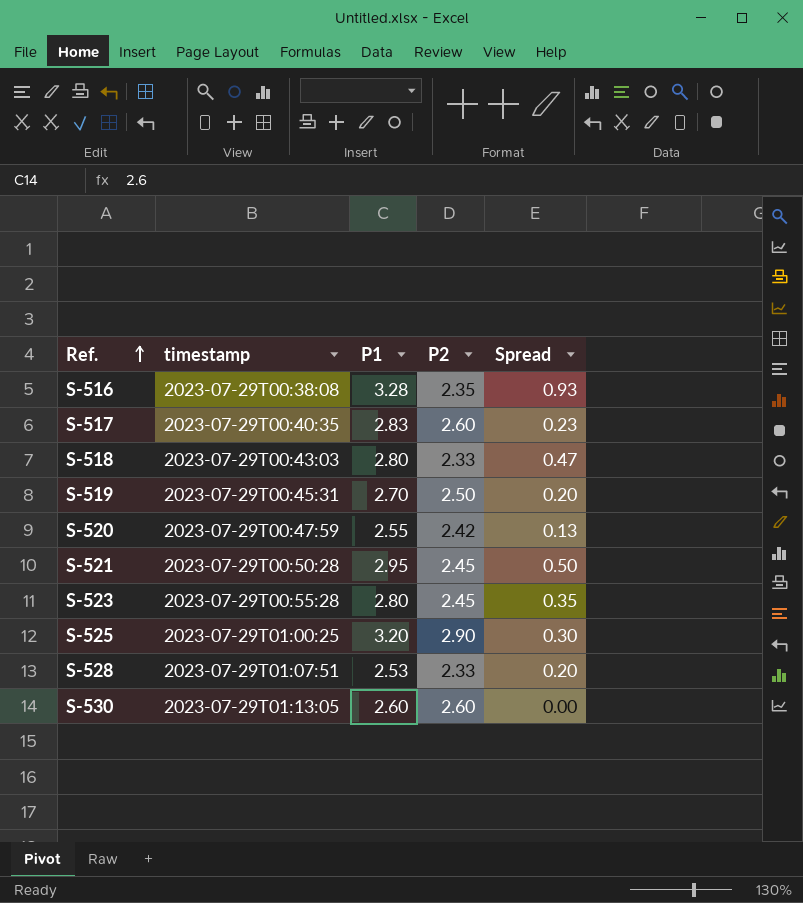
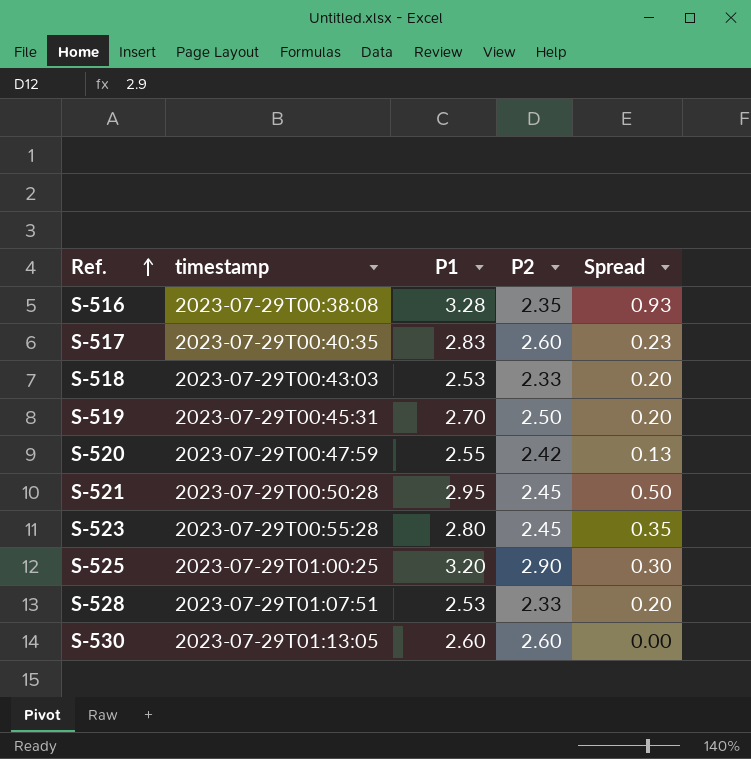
S-518 | P1: 2.80 -> 2.53
S-518 | Spread: 0.47 -> 0.20

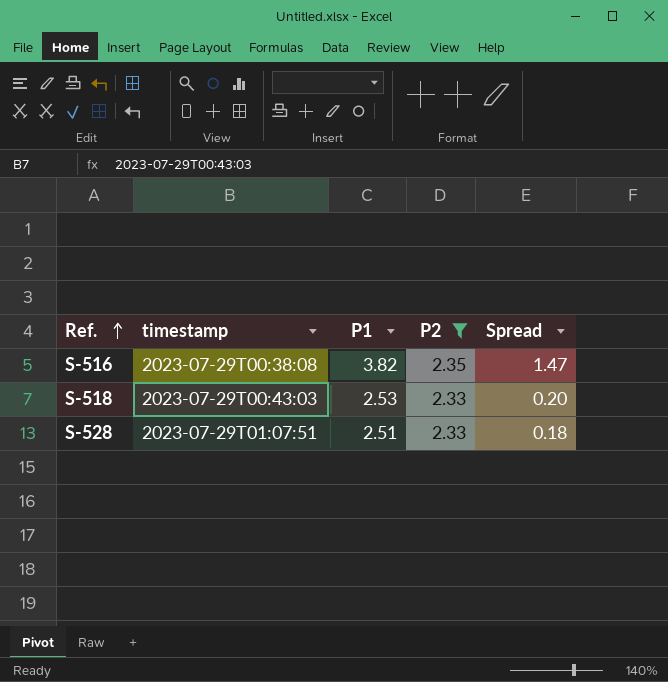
filter: none -> P2 <= 2.35
S-516 | P1: 3.28 -> 3.82
S-516 | Spread: 0.93 -> 1.47
S-528 | P1: 2.53 -> 2.51
S-528 | Spread: 0.20 -> 0.18

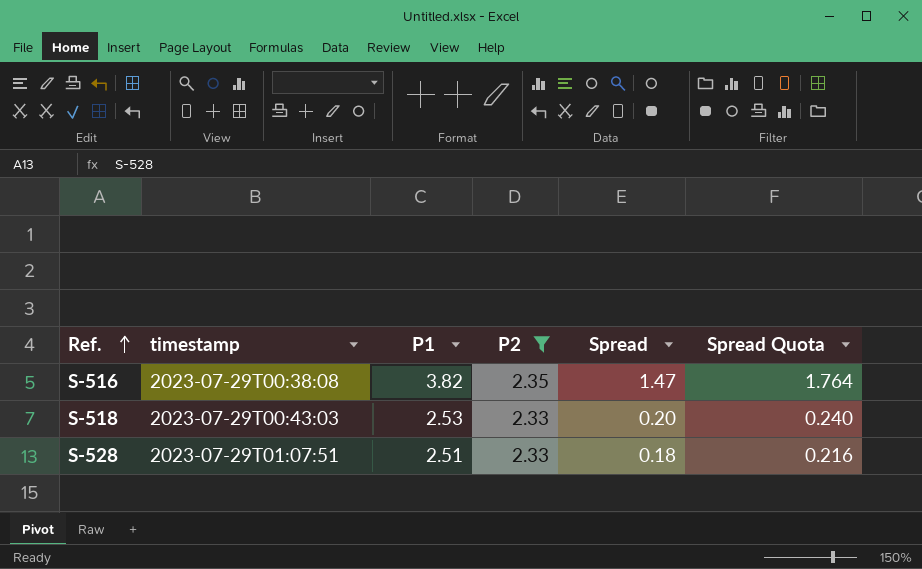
column Spread Quota | formula: none -> [Spread] * 1.2

